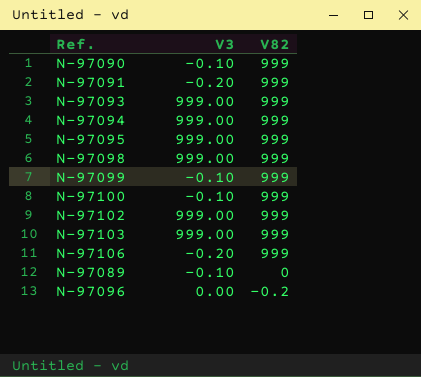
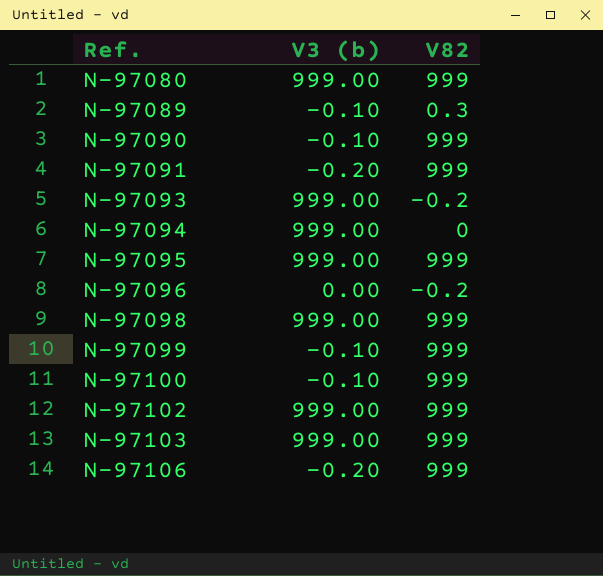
row order: V82 descending -> Ref. ascending
column name: V3 -> V3 (b)
row N-97080: none -> 999.00 | 999
N-97089 | V82: 0 -> 0.3
N-97093 | V82: 999 -> -0.2
N-97094 | V82: 999 -> 0

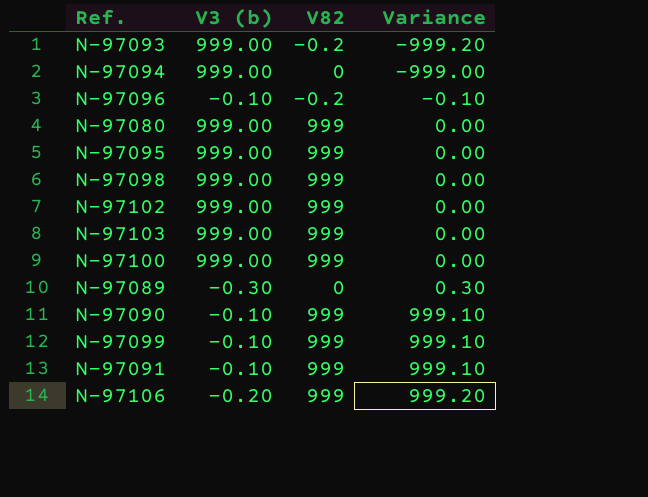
row order: Ref. ascending -> Variance ascending
column Variance | formula: none -> [V82] - [V3 (b)]
N-97096 | V3 (b): 0.00 -> -0.10
N-97100 | V3 (b): -0.10 -> 999.00
N-97089 | V3 (b): -0.10 -> -0.30
N-97089 | V82: 0.3 -> 0
N-97091 | V3 (b): -0.20 -> -0.10

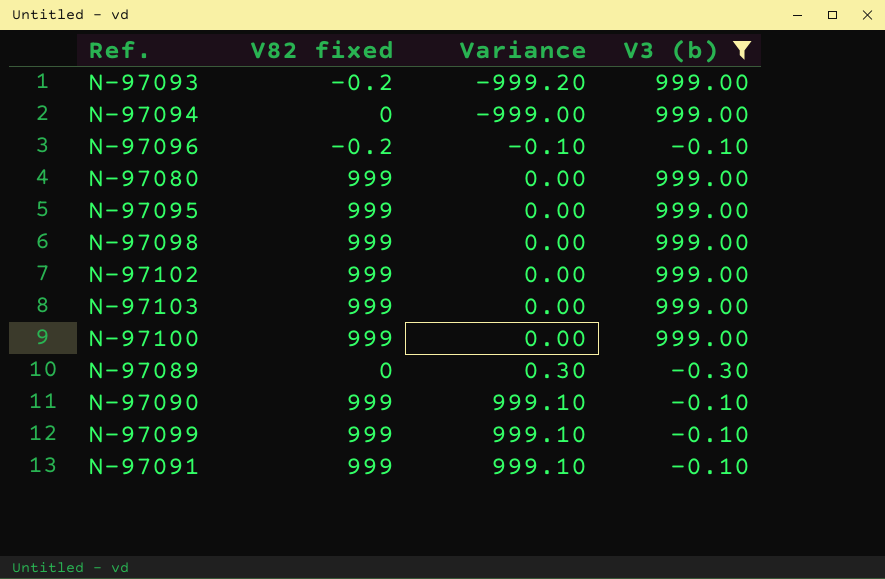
filter: none -> V3 (b) != -0.20
column name: V82 -> V82 fixed
column V3 (b) | position: 2 -> 4

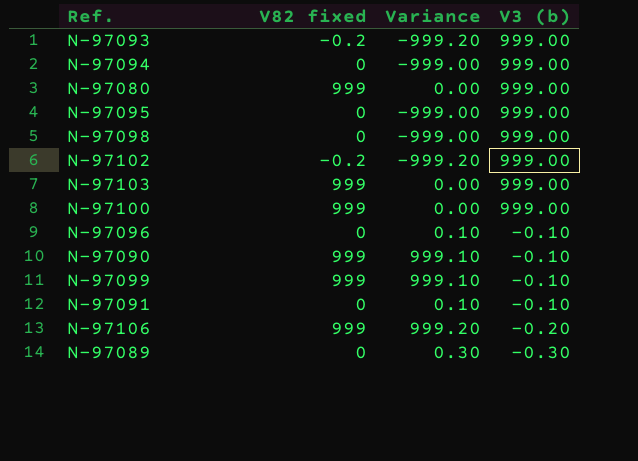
filter: V3 (b) != -0.20 -> none
row order: Variance ascending -> V3 (b) descending
N-97095 | V82 fixed: 999 -> 0
N-97095 | Variance: 0.00 -> -999.00
N-97098 | V82 fixed: 999 -> 0
N-97098 | Variance: 0.00 -> -999.00
N-97102 | V82 fixed: 999 -> -0.2
N-97102 | Variance: 0.00 -> -999.20
N-97096 | V82 fixed: -0.2 -> 0
N-97096 | Variance: -0.10 -> 0.10
N-97091 | V82 fixed: 999 -> 0
N-97091 | Variance: 999.10 -> 0.10

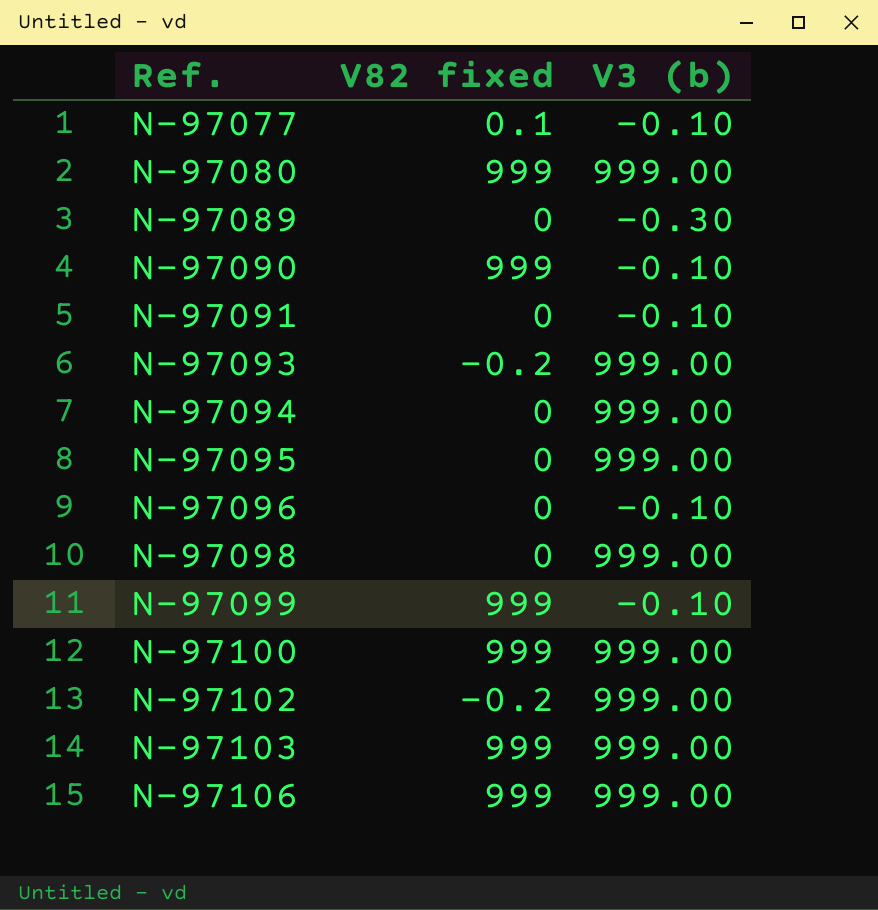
row order: V3 (b) descending -> Ref. ascending
column Variance | formula: [V82 fixed] - [V3 (b)] -> none
row N-97077: none -> 0.1 | -0.10
N-97106 | V3 (b): -0.20 -> 999.00

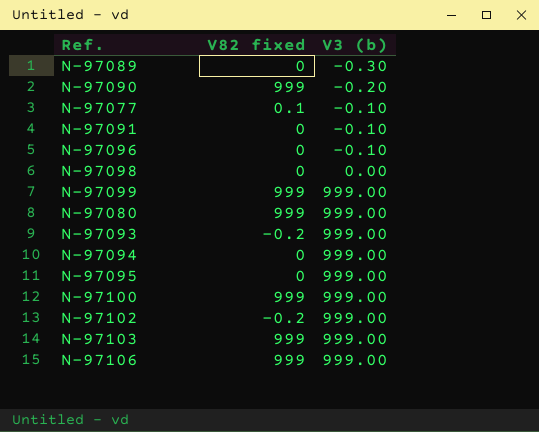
row order: Ref. ascending -> V3 (b) ascending
N-97090 | V3 (b): -0.10 -> -0.20
N-97098 | V3 (b): 999.00 -> 0.00
N-97099 | V3 (b): -0.10 -> 999.00

